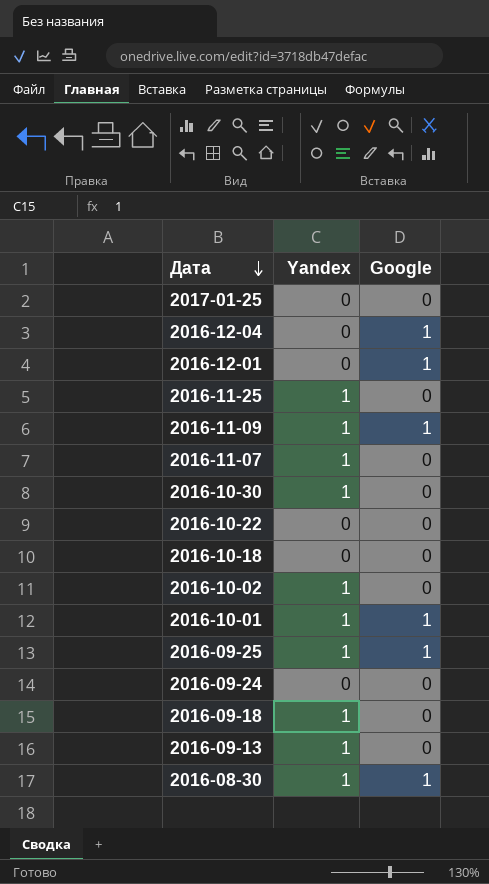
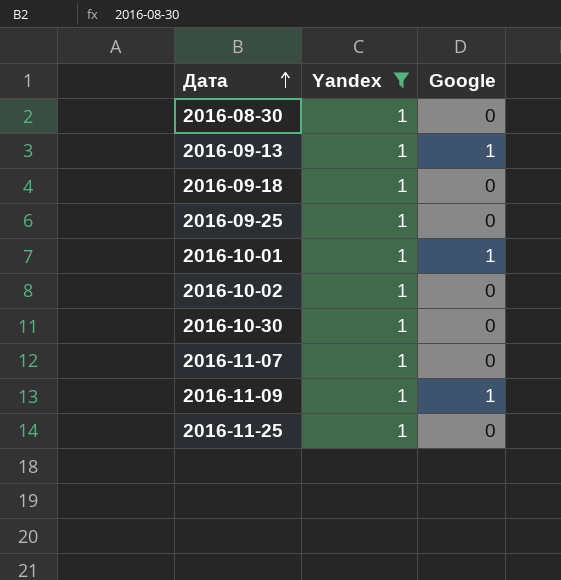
filter: none -> Yandex = 1
row order: Дата descending -> Дата ascending
2016-08-30 | Google: 1 -> 0
2016-09-13 | Google: 0 -> 1
2016-09-25 | Google: 1 -> 0

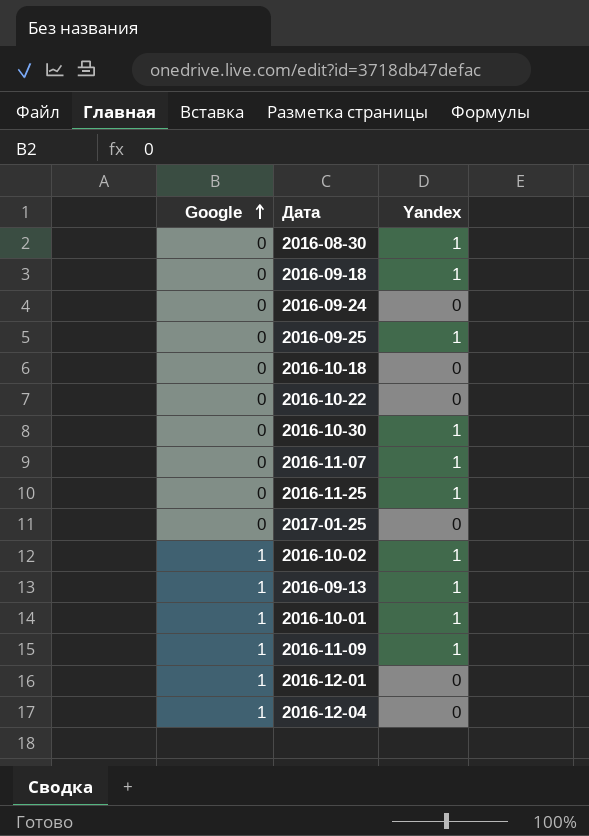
filter: Yandex = 1 -> none
row order: Дата ascending -> Google ascending
column Google | position: 3 -> 1
2016-10-02 | Google: 0 -> 1

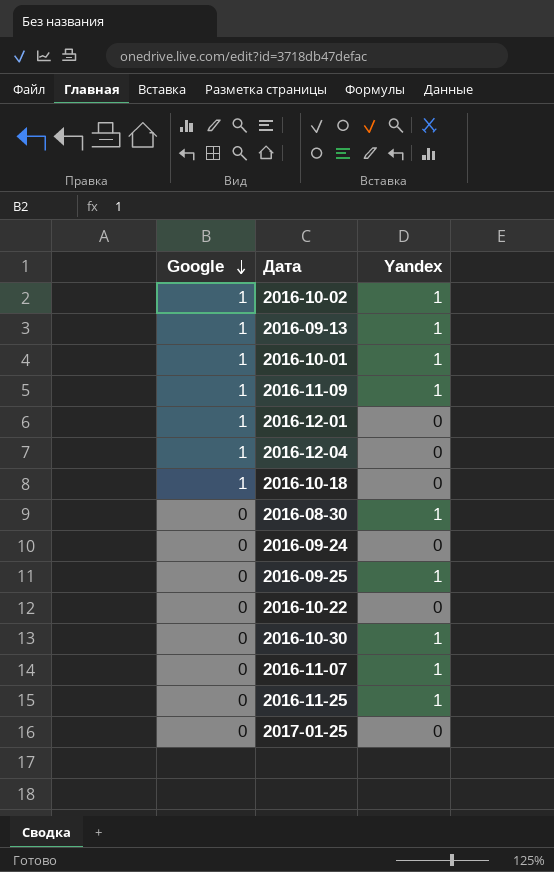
row order: Google ascending -> Google descending
row 2016-09-18: 0 | 1 -> none
2016-10-18 | Google: 0 -> 1

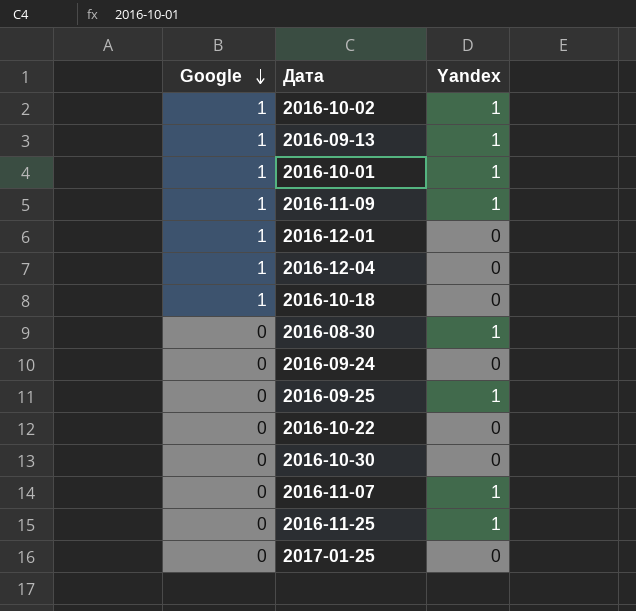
2016-10-30 | Yandex: 1 -> 0

